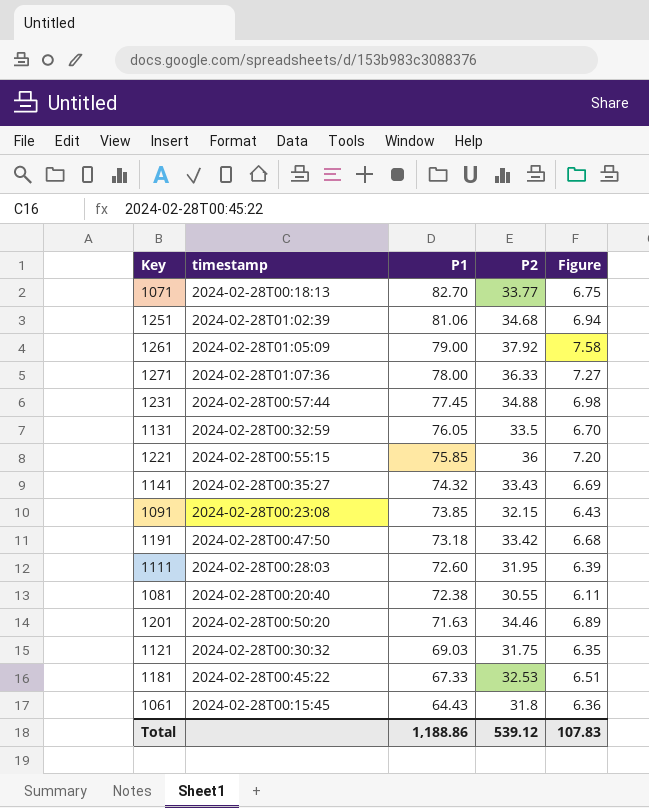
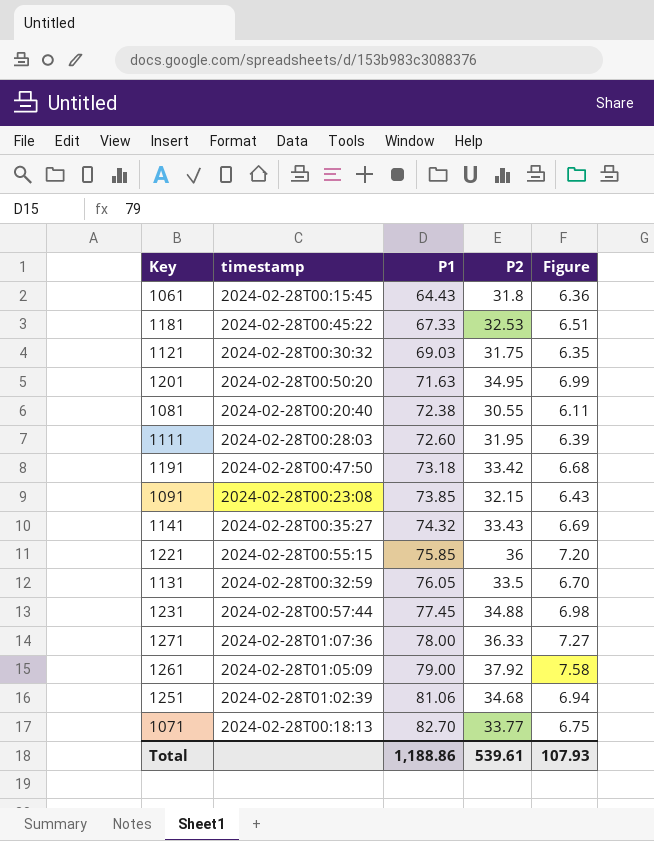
row order: P1 descending -> P1 ascending
1201 | P2: 34.46 -> 34.95
1201 | Figure: 6.89 -> 6.99
Total | P2: 539.12 -> 539.61
Total | Figure: 107.83 -> 107.93

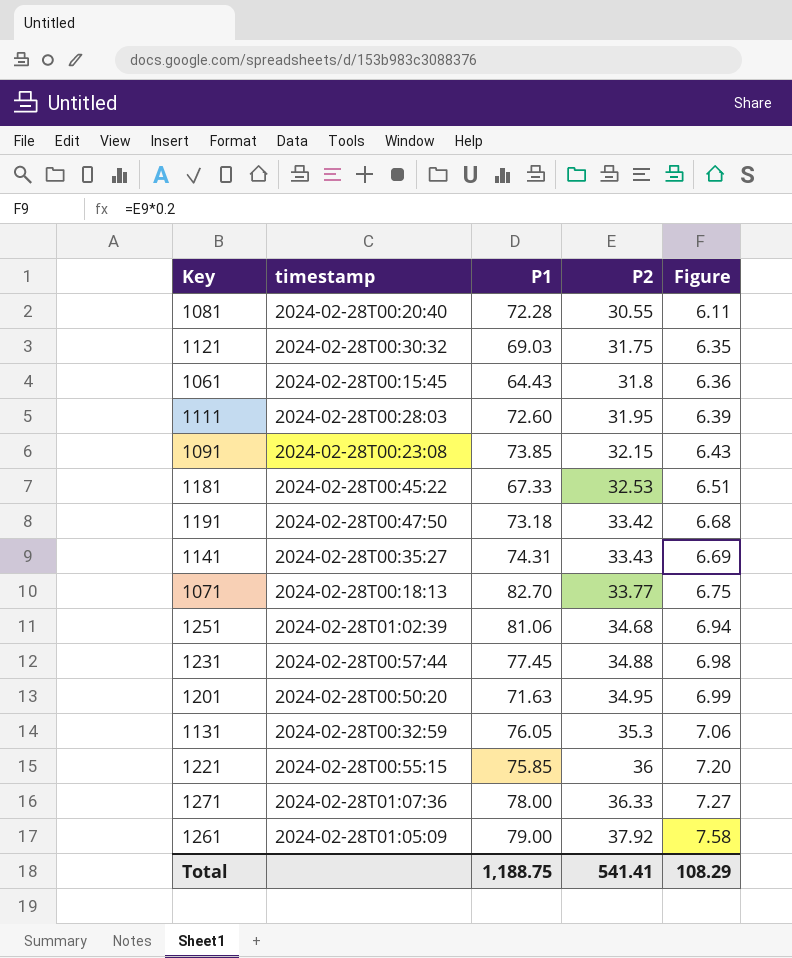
row order: P1 ascending -> P2 ascending
1081 | P1: 72.38 -> 72.28
1141 | P1: 74.32 -> 74.31
1131 | P2: 33.5 -> 35.3
1131 | Figure: 6.70 -> 7.06
Total | P1: 1,188.86 -> 1,188.75
Total | P2: 539.61 -> 541.41
Total | Figure: 107.93 -> 108.29

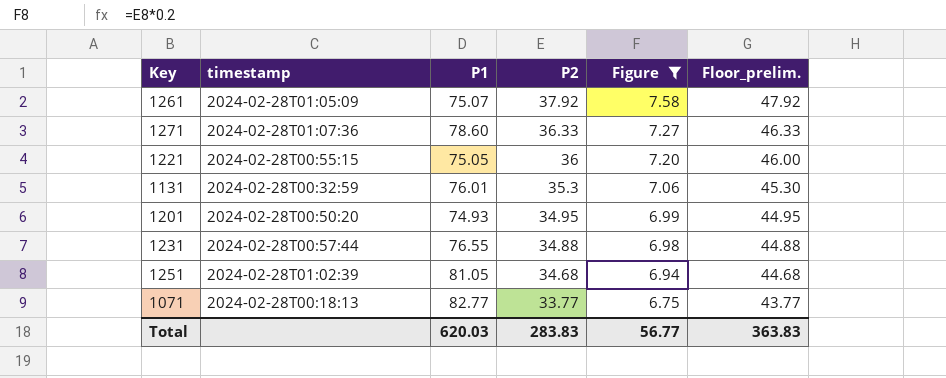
filter: none -> Figure >= 6.75
row order: P2 ascending -> P2 descending
column Floor_prelim. | formula: none -> [P2] + 10
1261 | P1: 79.00 -> 75.07
1271 | P1: 78.00 -> 78.60
1221 | P1: 75.85 -> 75.05
1131 | P1: 76.05 -> 76.01
1201 | P1: 71.63 -> 74.93
1231 | P1: 77.45 -> 76.55
1251 | P1: 81.06 -> 81.05
1071 | P1: 82.70 -> 82.77
Total | P1: 1,188.75 -> 620.03
Total | P2: 541.41 -> 283.83
Total | Figure: 108.29 -> 56.77

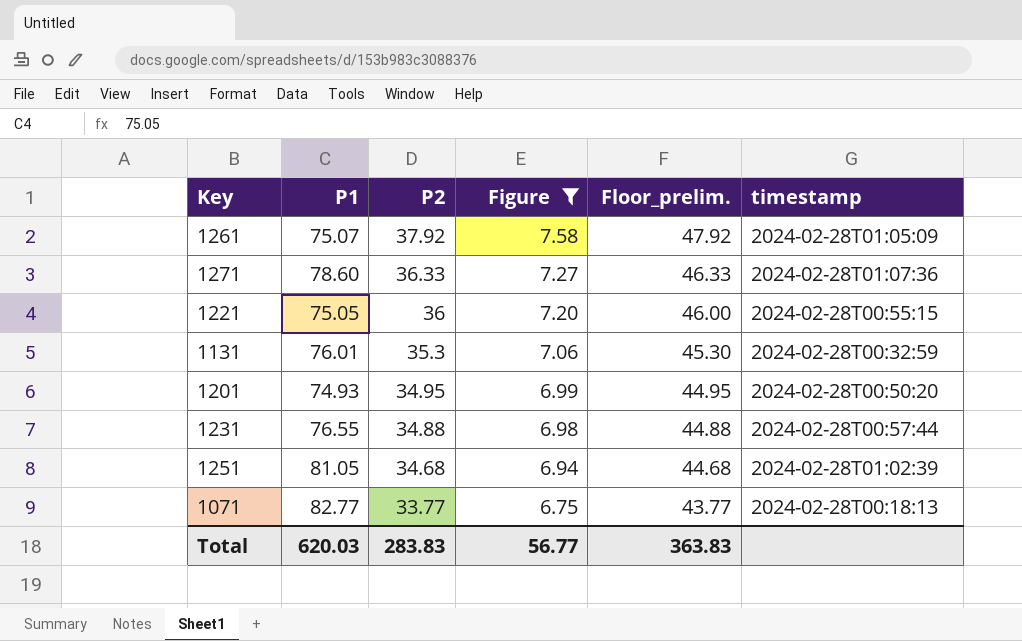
column timestamp | position: 2 -> 6

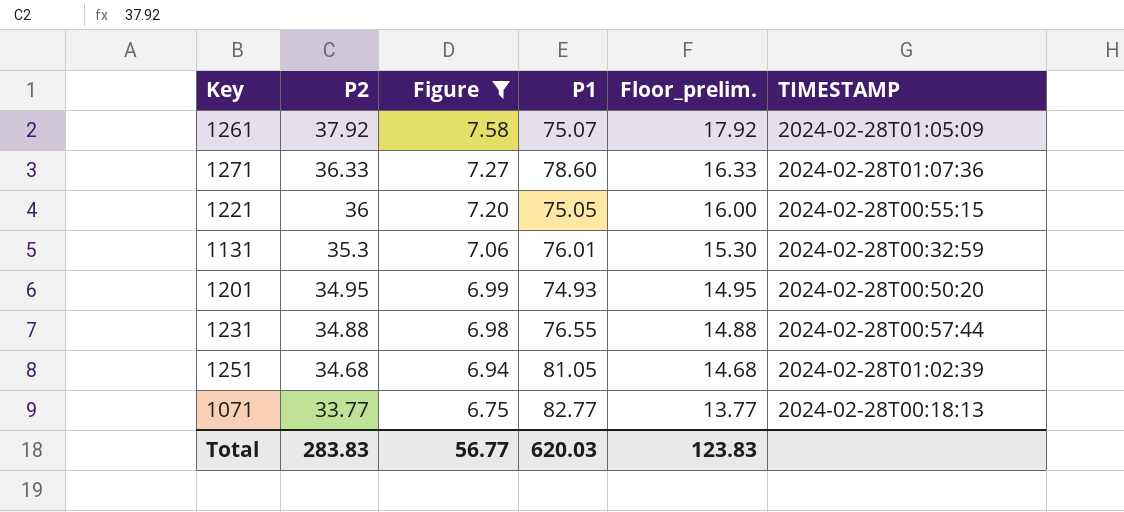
column P1 | position: 2 -> 4
column Floor_prelim. | formula: [P2] + 10 -> [P2] - 20
column name: timestamp -> TIMESTAMP
Total | Floor_prelim.: 363.83 -> 123.83

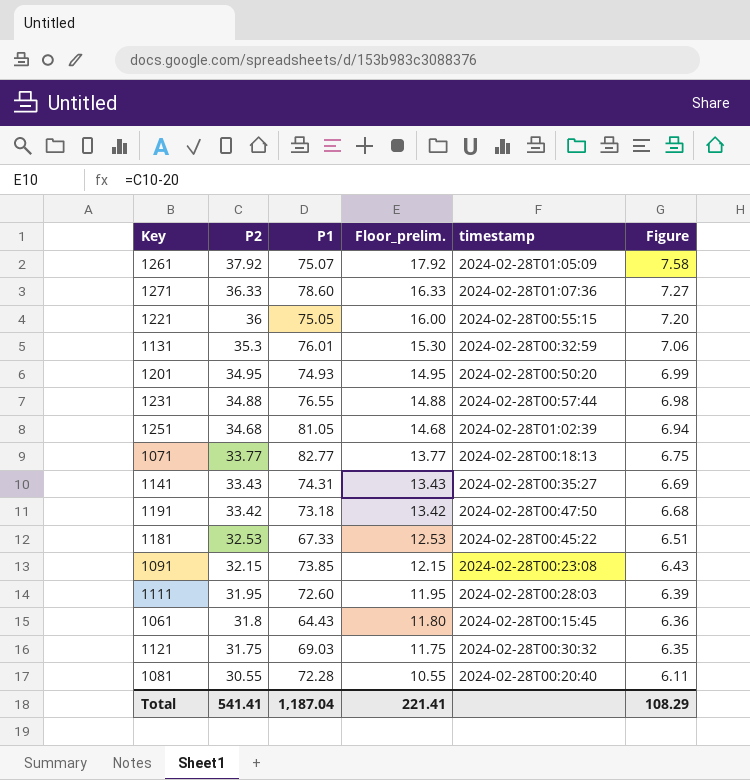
filter: Figure >= 6.75 -> none
column name: TIMESTAMP -> timestamp
column Figure | position: 3 -> 6
Total | P2: 283.83 -> 541.41
Total | P1: 620.03 -> 1,187.04
Total | Floor_prelim.: 123.83 -> 221.41
Total | Figure: 56.77 -> 108.29

